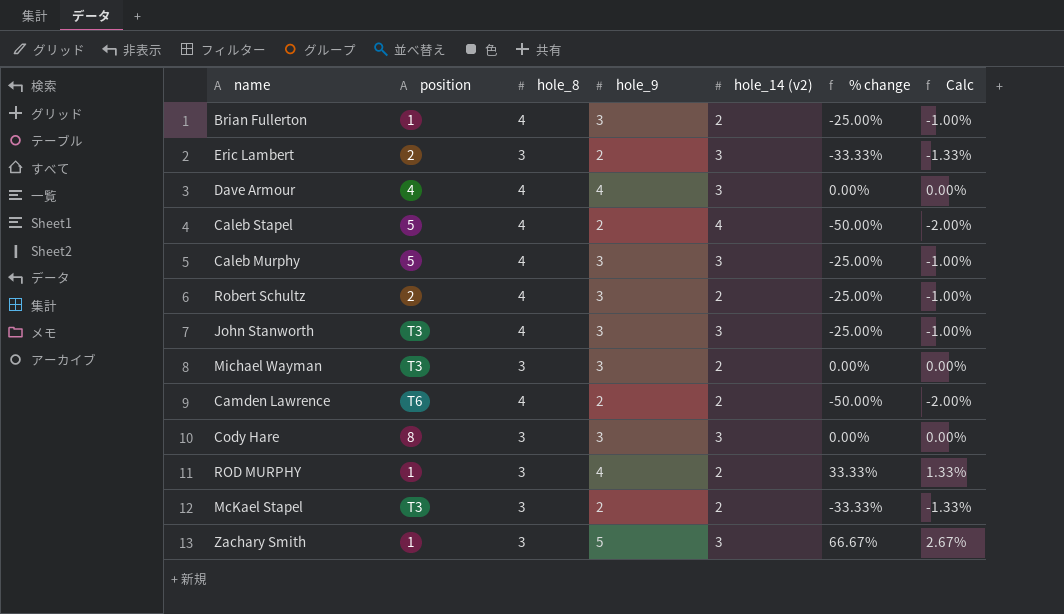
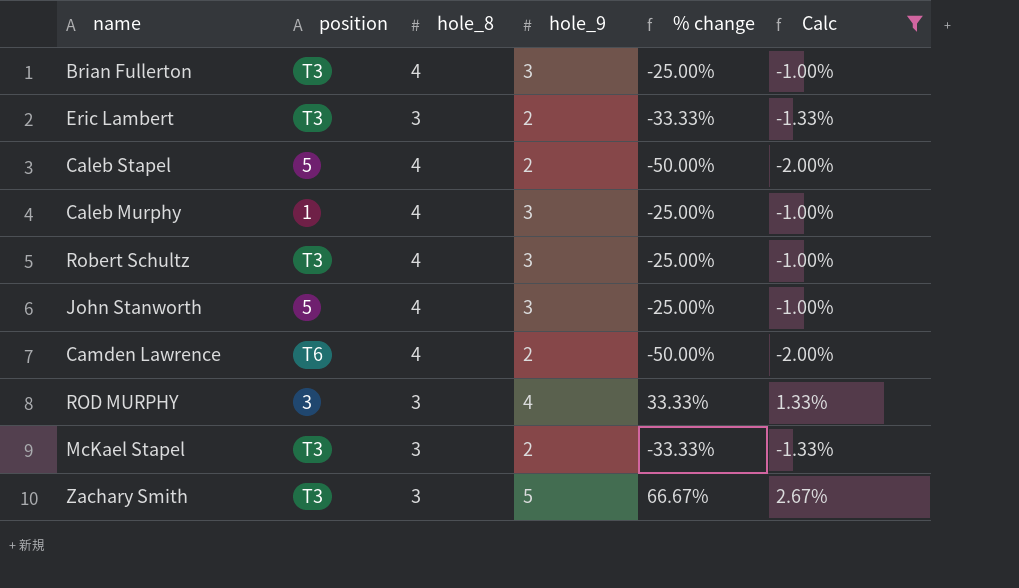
filter: none -> Calc != 0.00%
column hole_14 (v2) | position: 5 -> none
Brian Fullerton | position: 1 -> T3
Eric Lambert | position: 2 -> T3
Caleb Murphy | position: 5 -> 1
Robert Schultz | position: 2 -> T3
John Stanworth | position: T3 -> 5
ROD MURPHY | position: 1 -> 3
Zachary Smith | position: 1 -> T3

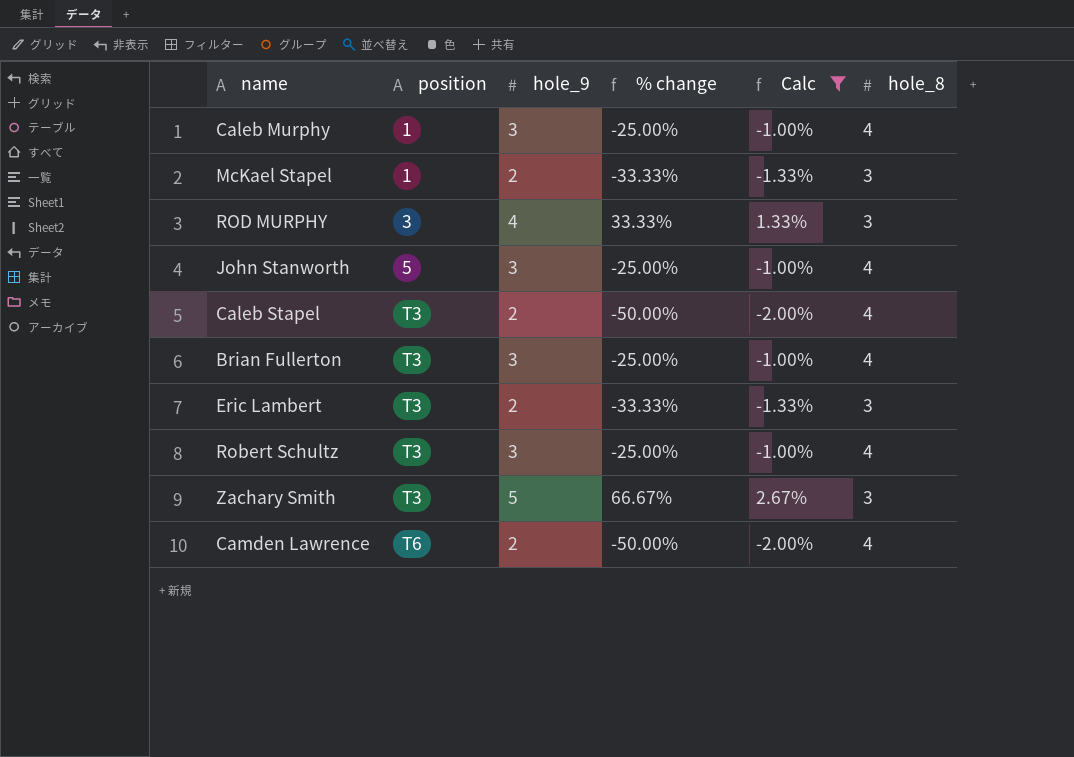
row order: none -> position ascending
column hole_8 | position: 3 -> 6
McKael Stapel | position: T3 -> 1
Caleb Stapel | position: 5 -> T3

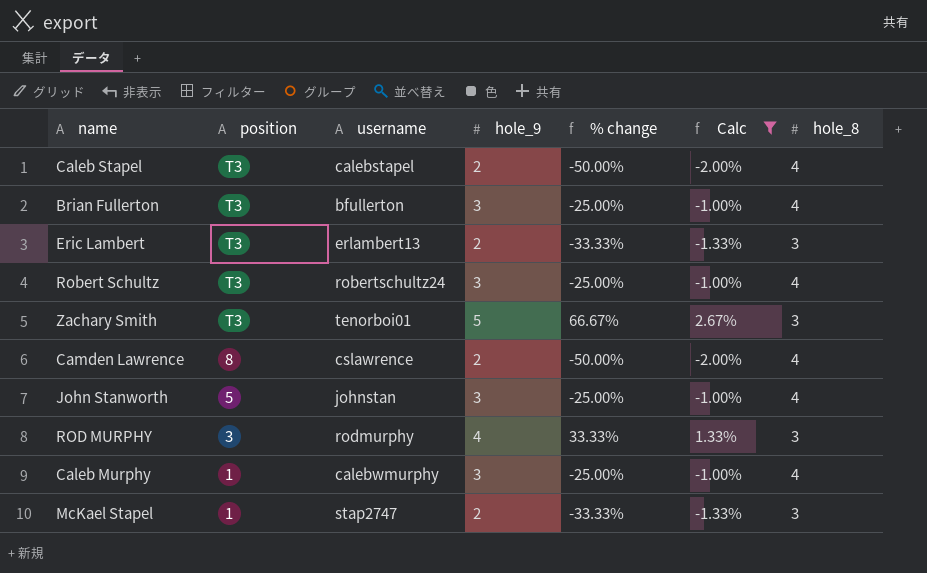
row order: position ascending -> position descending
column username | position: none -> 3
Camden Lawrence | position: T6 -> 8

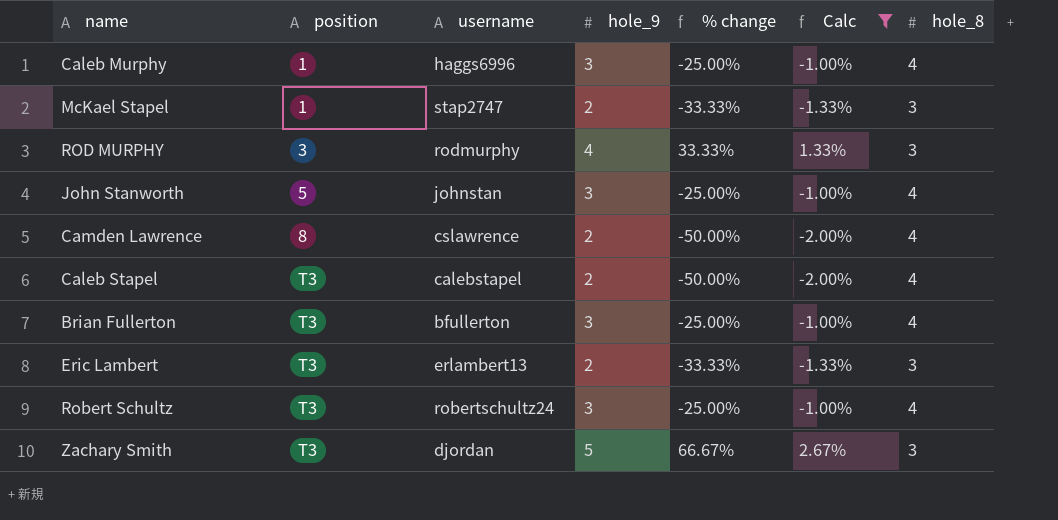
row order: position descending -> position ascending
Caleb Murphy | username: calebwmurphy -> haggs6996
Zachary Smith | username: tenorboi01 -> djordan

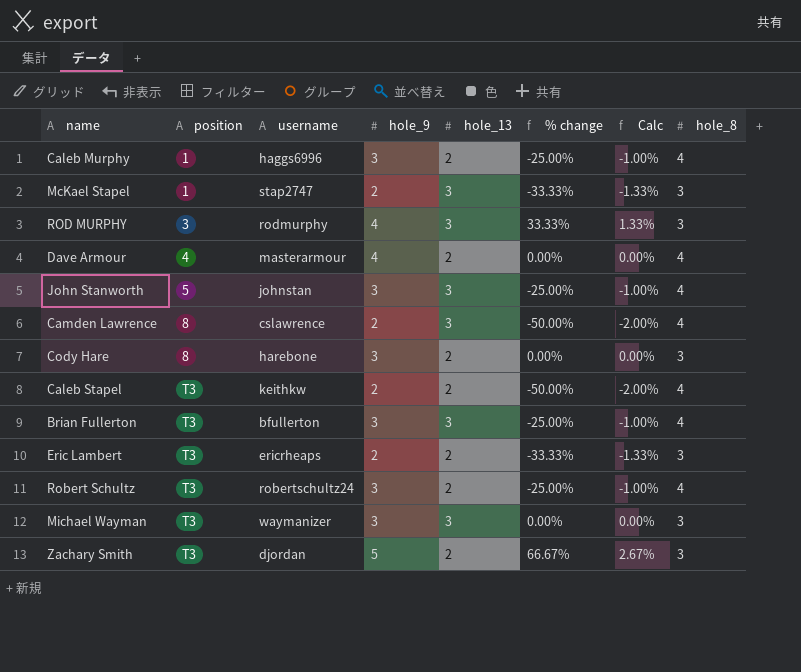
filter: Calc != 0.00% -> none
column hole_13 | position: none -> 5
Caleb Stapel | username: calebstapel -> keithkw
Eric Lambert | username: erlambert13 -> ericrheaps

